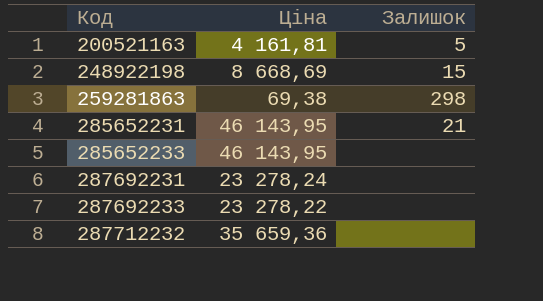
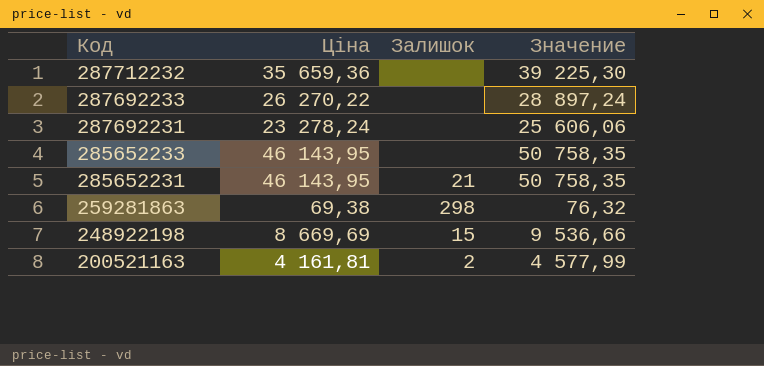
row order: Код ascending -> Код descending
column Значение | formula: none -> [Ціна] * 1,1
287692233 | Ціна: 23 278,22 -> 26 270,22
248922198 | Ціна: 8 668,69 -> 8 669,69
200521163 | Залишок: 5 -> 2

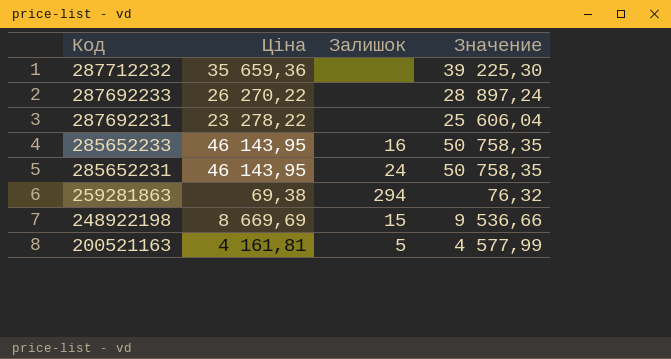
287692231 | Ціна: 23 278,24 -> 23 278,22
287692231 | Значение: 25 606,06 -> 25 606,04
285652233 | Залишок: none -> 16
285652231 | Залишок: 21 -> 24
259281863 | Залишок: 298 -> 294
200521163 | Залишок: 2 -> 5

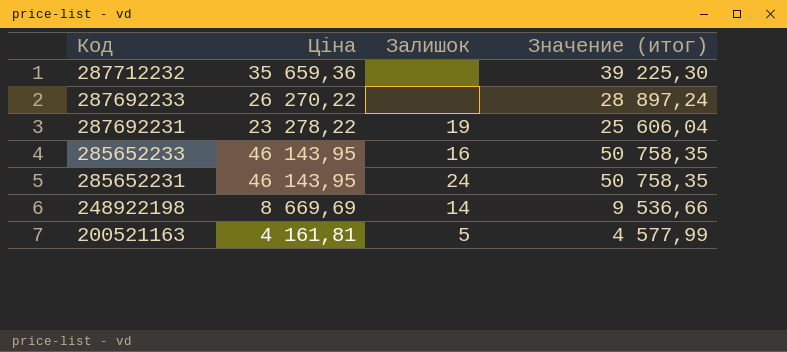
column name: Значение -> Значение (итог)
row 259281863: 69,38 | 294 | 76,32 -> none
287692231 | Залишок: none -> 19
248922198 | Залишок: 15 -> 14

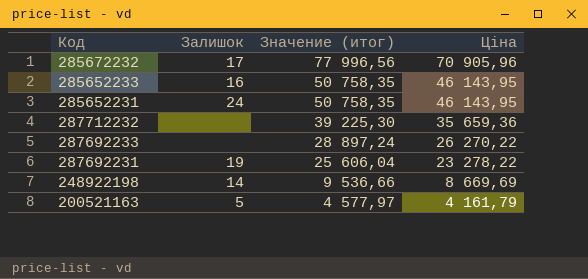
row order: Код descending -> Значение (итог) descending
column Ціна | position: 2 -> 4
row 285672232: none -> 17 | 77 996,56 | 70 905,96
200521163 | Значение (итог): 4 577,99 -> 4 577,97
200521163 | Ціна: 4 161,81 -> 4 161,79

